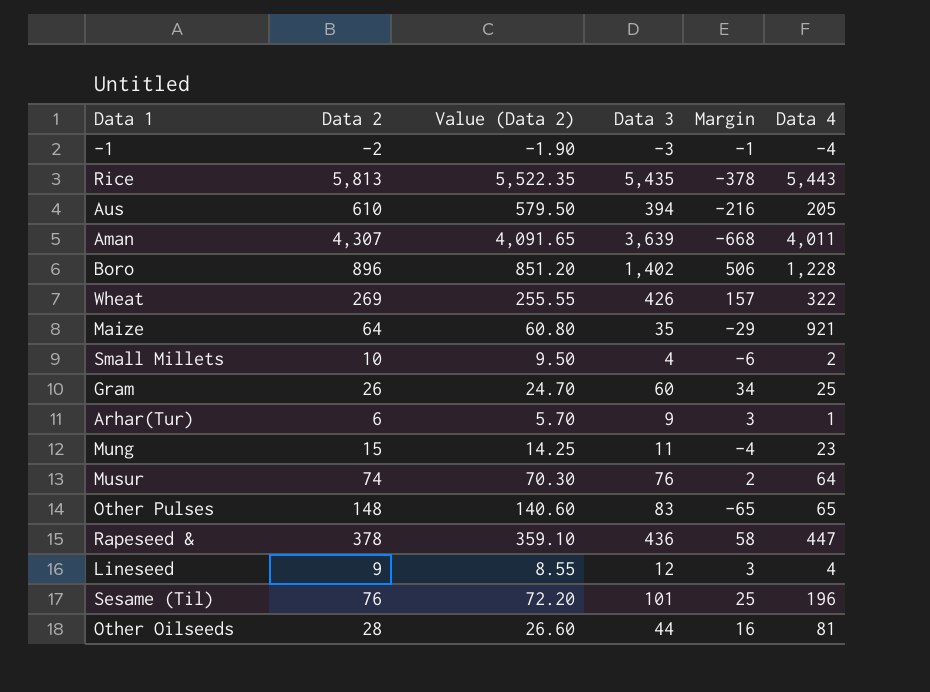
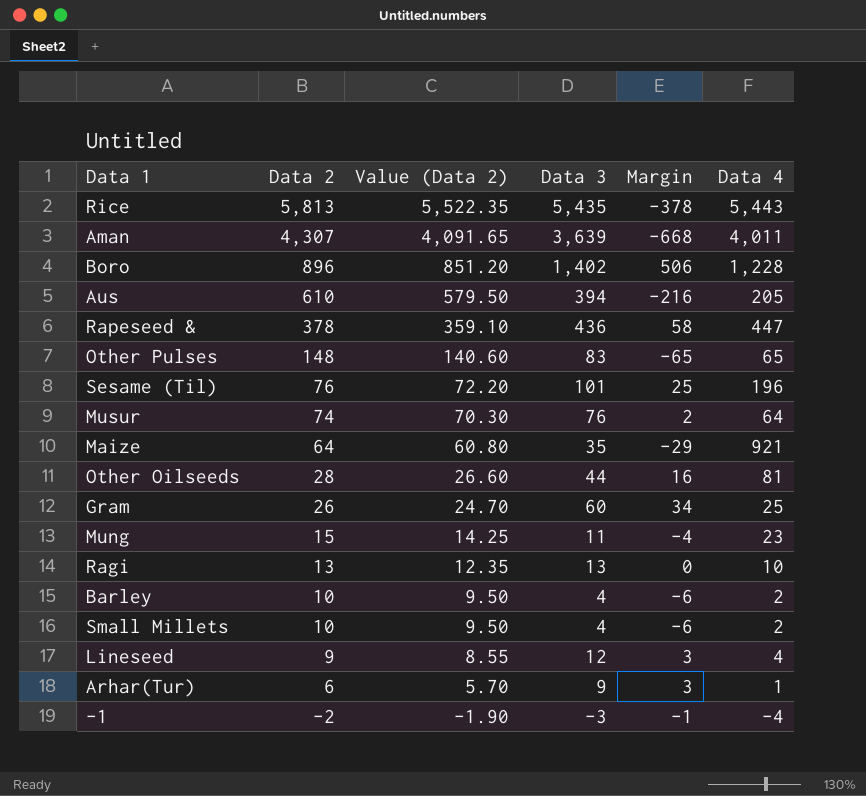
row order: none -> Data 2 descending
row Wheat: 269 | 255.55 | 426 | 157 | 322 -> none
row Ragi: none -> 13 | 12.35 | 13 | 0 | 10
row Barley: none -> 10 | 9.50 | 4 | -6 | 2

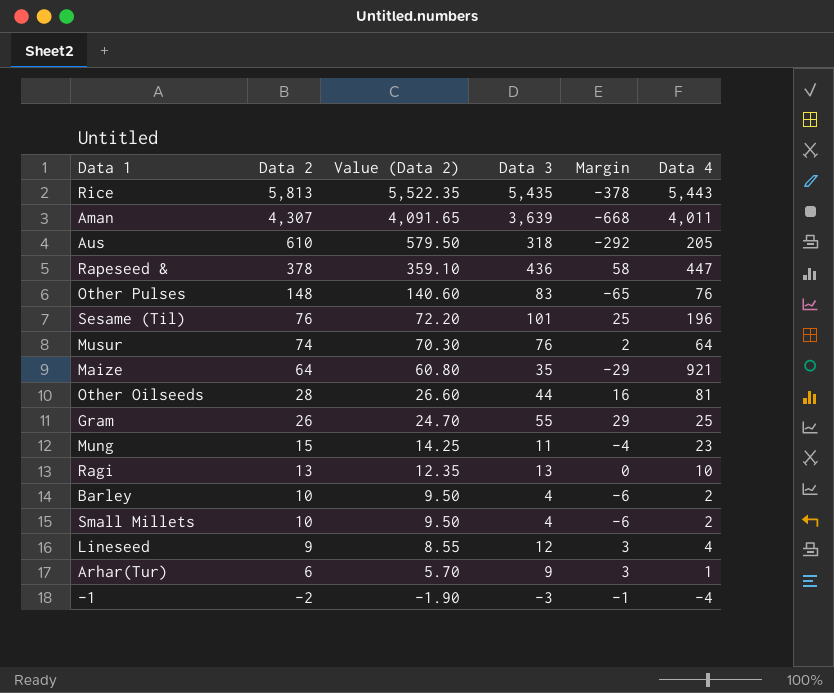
row Boro: 896 | 851.20 | 1,402 | 506 | 1,228 -> none
Aus | Data 3: 394 -> 318
Aus | Margin: -216 -> -292
Other Pulses | Data 4: 65 -> 76
Gram | Data 3: 60 -> 55
Gram | Margin: 34 -> 29

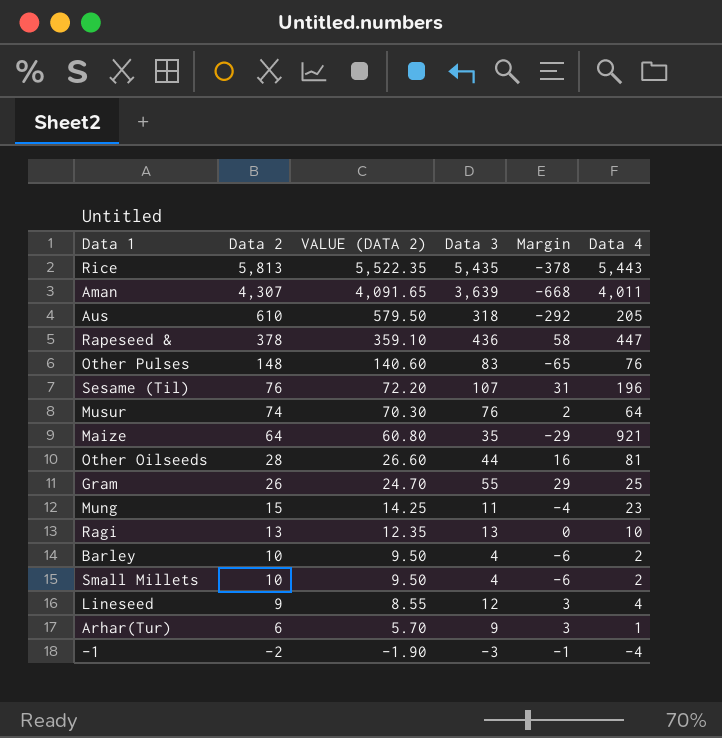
column name: Value (Data 2) -> VALUE (DATA 2)
Sesame (Til) | Data 3: 101 -> 107
Sesame (Til) | Margin: 25 -> 31

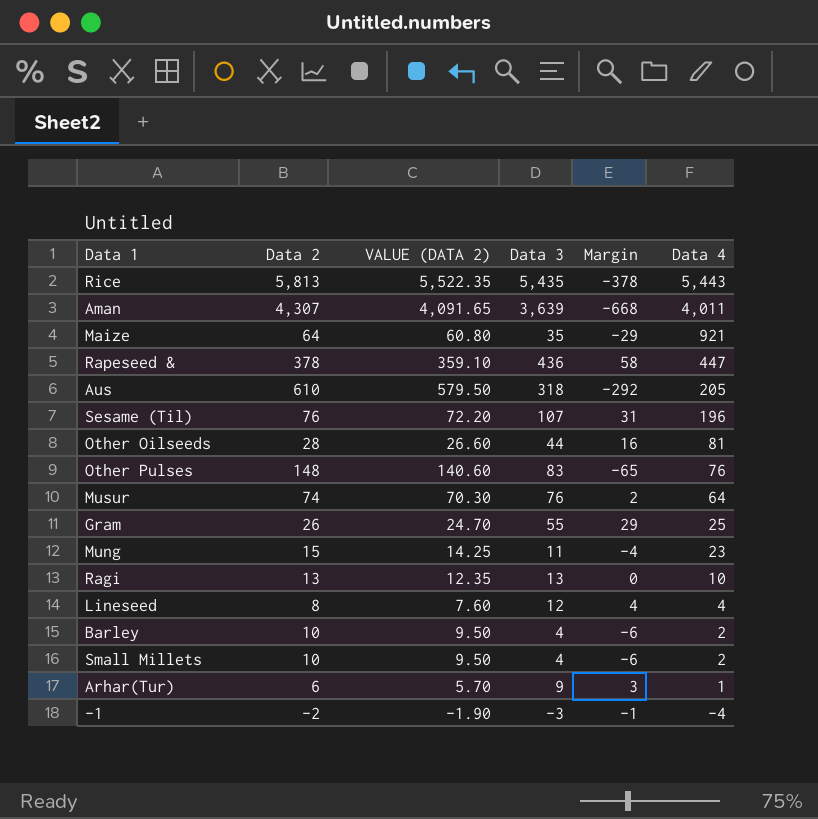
row order: Data 2 descending -> Data 4 descending
Lineseed | Data 2: 9 -> 8
Lineseed | VALUE (DATA 2): 8.55 -> 7.60
Lineseed | Margin: 3 -> 4

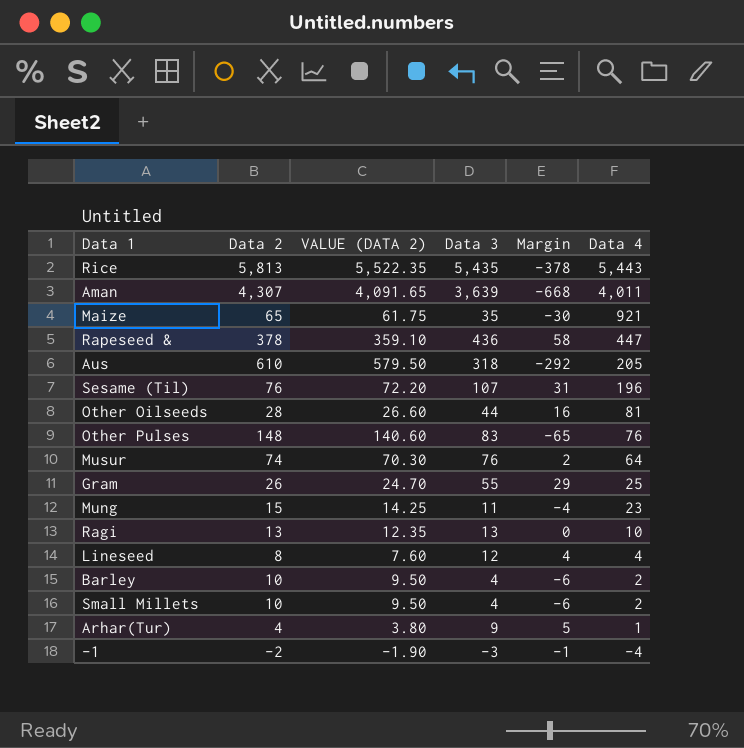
Maize | Data 2: 64 -> 65
Maize | VALUE (DATA 2): 60.80 -> 61.75
Maize | Margin: -29 -> -30
Arhar(Tur) | Data 2: 6 -> 4
Arhar(Tur) | VALUE (DATA 2): 5.70 -> 3.80
Arhar(Tur) | Margin: 3 -> 5

